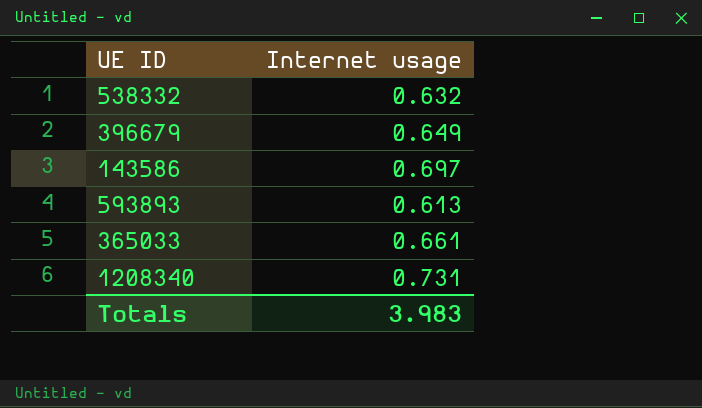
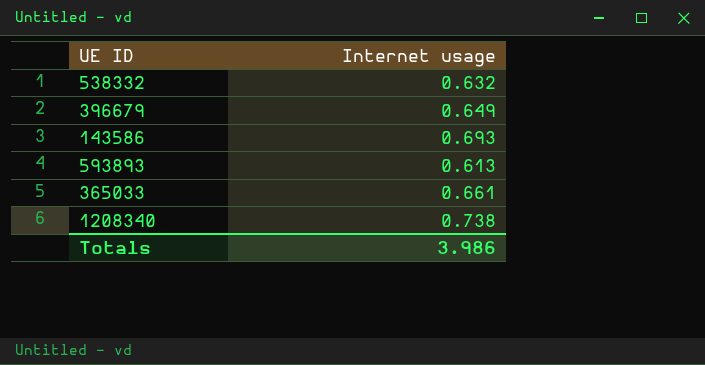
143586 | Internet usage: 0.697 -> 0.693
1208340 | Internet usage: 0.731 -> 0.738
Totals | Internet usage: 3.983 -> 3.986

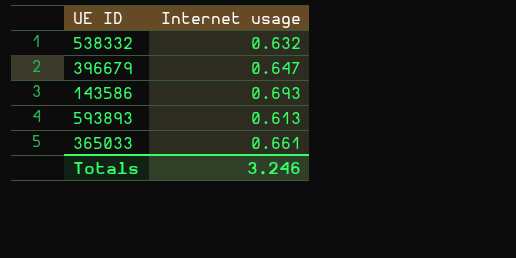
row 1208340: 0.738 -> none
396679 | Internet usage: 0.649 -> 0.647
Totals | Internet usage: 3.986 -> 3.246

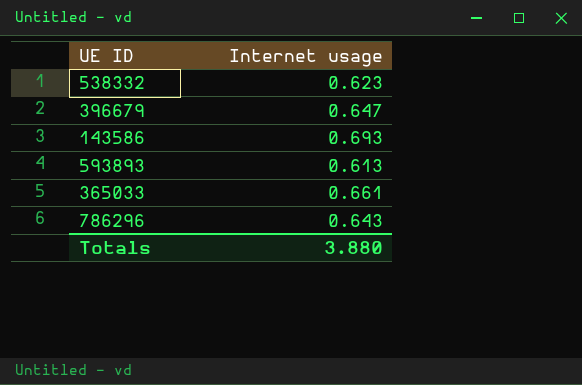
538332 | Internet usage: 0.632 -> 0.623
row 786296: none -> 0.643
Totals | Internet usage: 3.246 -> 3.880

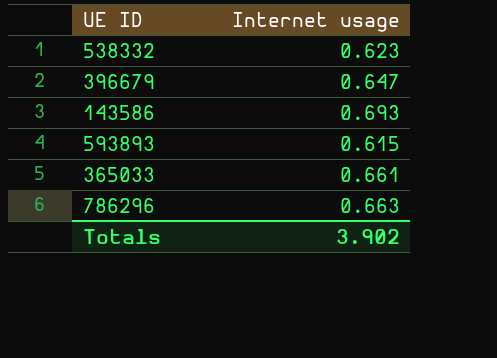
593893 | Internet usage: 0.613 -> 0.615
786296 | Internet usage: 0.643 -> 0.663
Totals | Internet usage: 3.880 -> 3.902

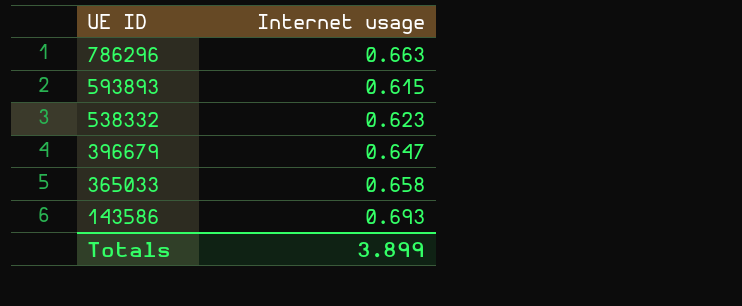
row order: none -> UE ID descending
365033 | Internet usage: 0.661 -> 0.658
Totals | Internet usage: 3.902 -> 3.899

